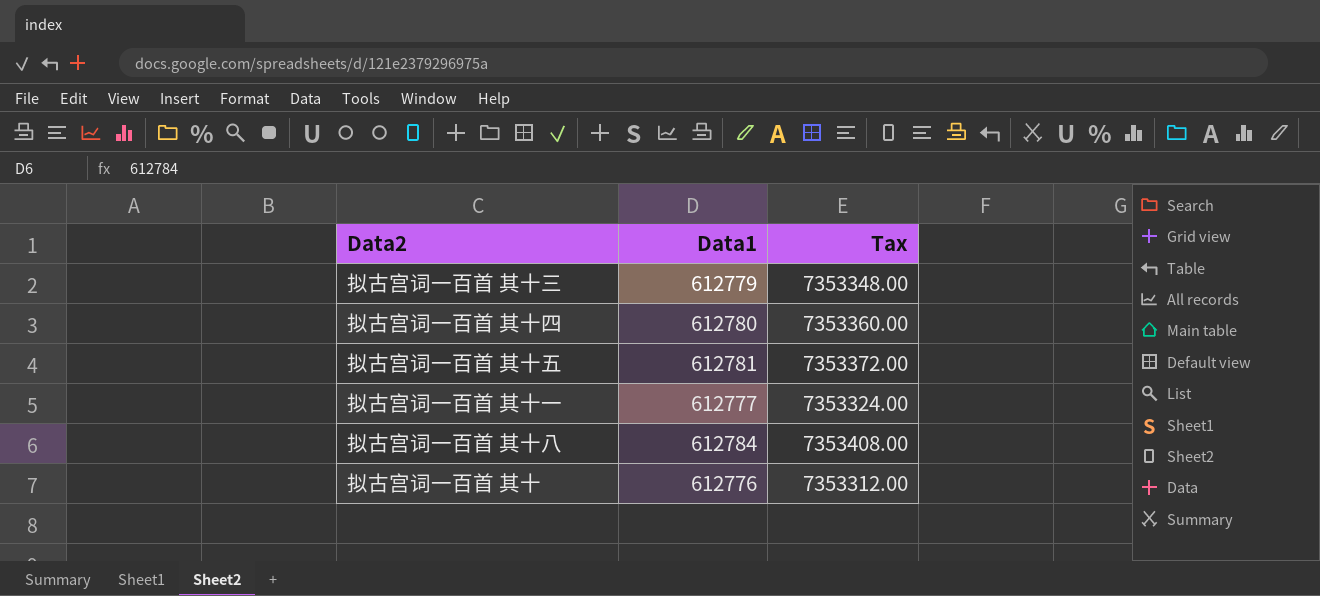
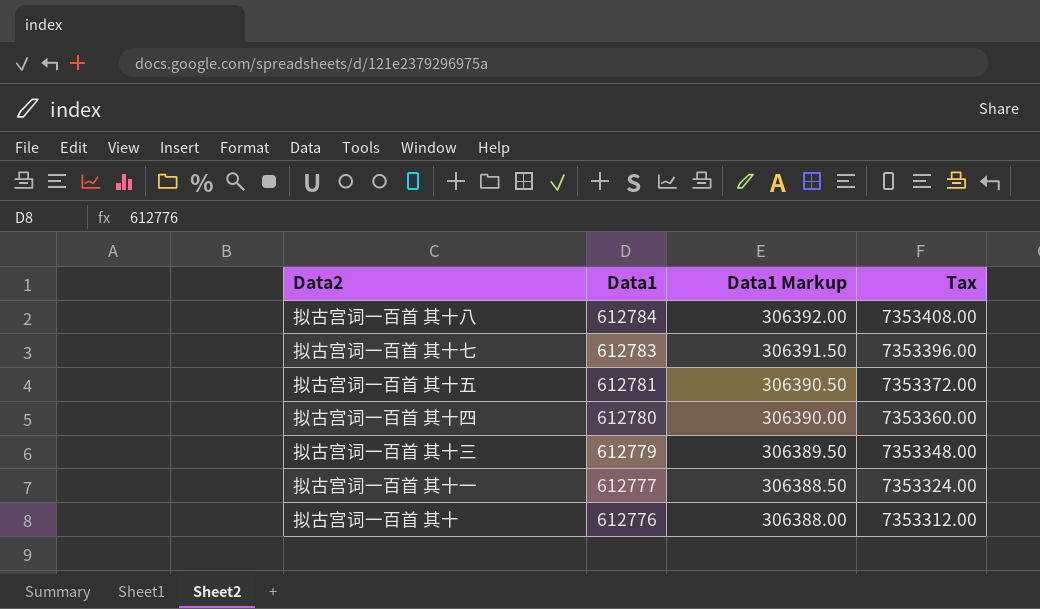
row order: none -> Data1 descending
column Data1 Markup | formula: none -> [Data1] * 0.5
row 拟古宫词一百首 其十七: none -> 612783 | 306391.50 | 7353396.00

